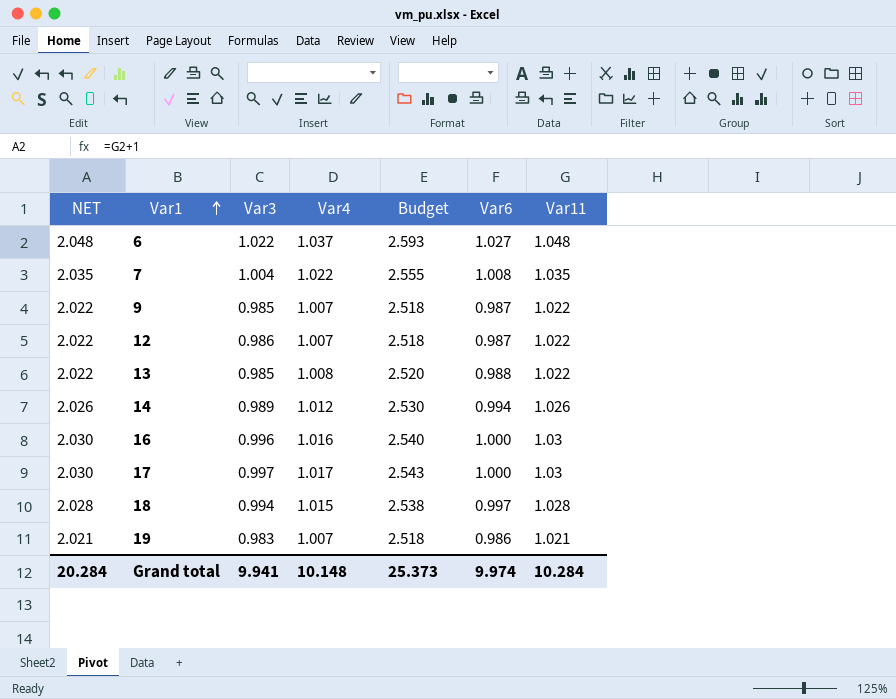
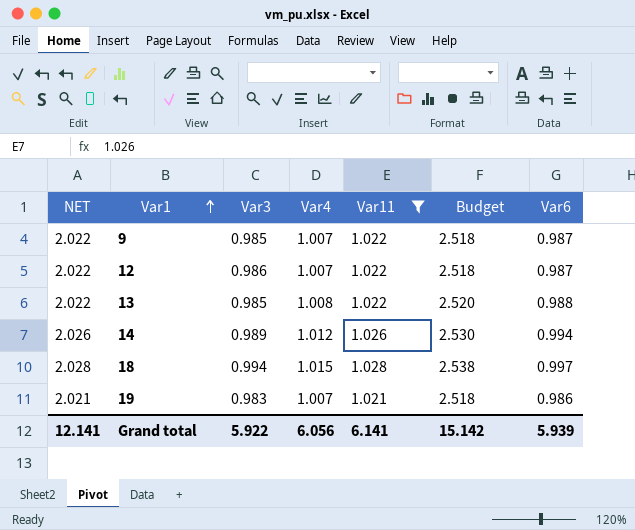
filter: none -> Var11 <= 1.028
column Var11 | position: 7 -> 5
Grand total | NET: 20.284 -> 12.141
Grand total | Var3: 9.941 -> 5.922
Grand total | Var4: 10.148 -> 6.056
Grand total | Var11: 10.284 -> 6.141
Grand total | Budget: 25.373 -> 15.142
Grand total | Var6: 9.974 -> 5.939

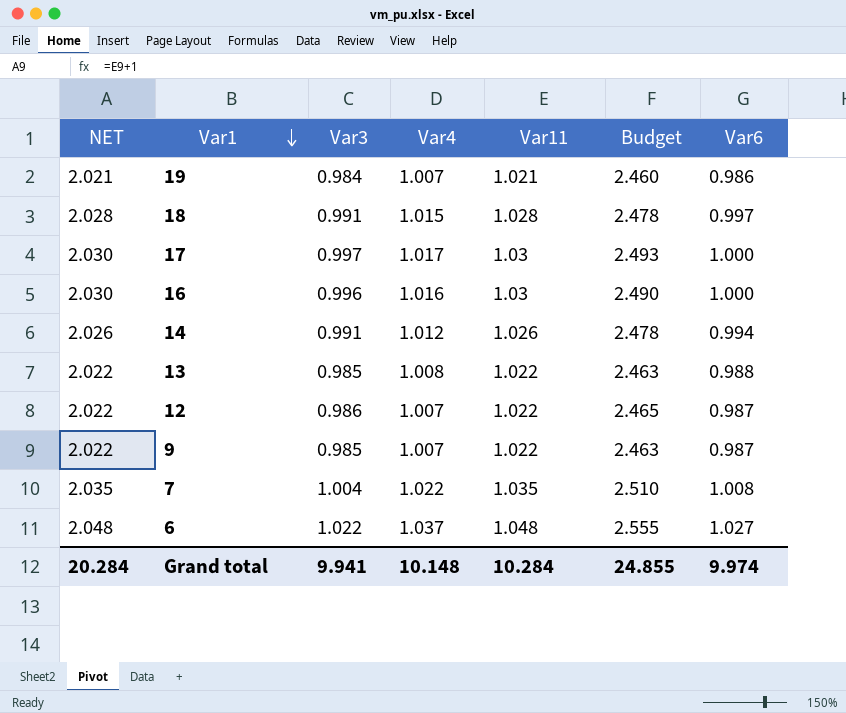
filter: Var11 <= 1.028 -> none
row order: Var1 ascending -> Var1 descending
column Budget | formula: [Var4] * 2.5 -> [Var3] * 2.5
19 | Var3: 0.983 -> 0.984
18 | Var3: 0.994 -> 0.991
14 | Var3: 0.989 -> 0.991
Grand total | NET: 12.141 -> 20.284
Grand total | Var3: 5.922 -> 9.941
Grand total | Var4: 6.056 -> 10.148
Grand total | Var11: 6.141 -> 10.284
Grand total | Budget: 15.142 -> 24.855
Grand total | Var6: 5.939 -> 9.974

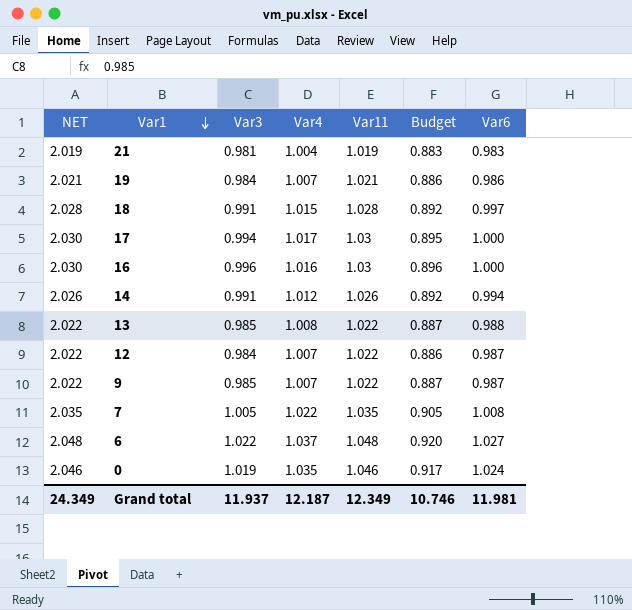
column Budget | formula: [Var3] * 2.5 -> [Var3] * 0.9
row 21: none -> 2.019 | 0.981 | 1.004 | 1.019 | 0.883 | 0.983
17 | Var3: 0.997 -> 0.994
12 | Var3: 0.986 -> 0.984
7 | Var3: 1.004 -> 1.005
row 0: none -> 2.046 | 1.019 | 1.035 | 1.046 | 0.917 | 1.024
Grand total | NET: 20.284 -> 24.349
Grand total | Var3: 9.941 -> 11.937
Grand total | Var4: 10.148 -> 12.187
Grand total | Var11: 10.284 -> 12.349
Grand total | Budget: 24.855 -> 10.746
Grand total | Var6: 9.974 -> 11.981

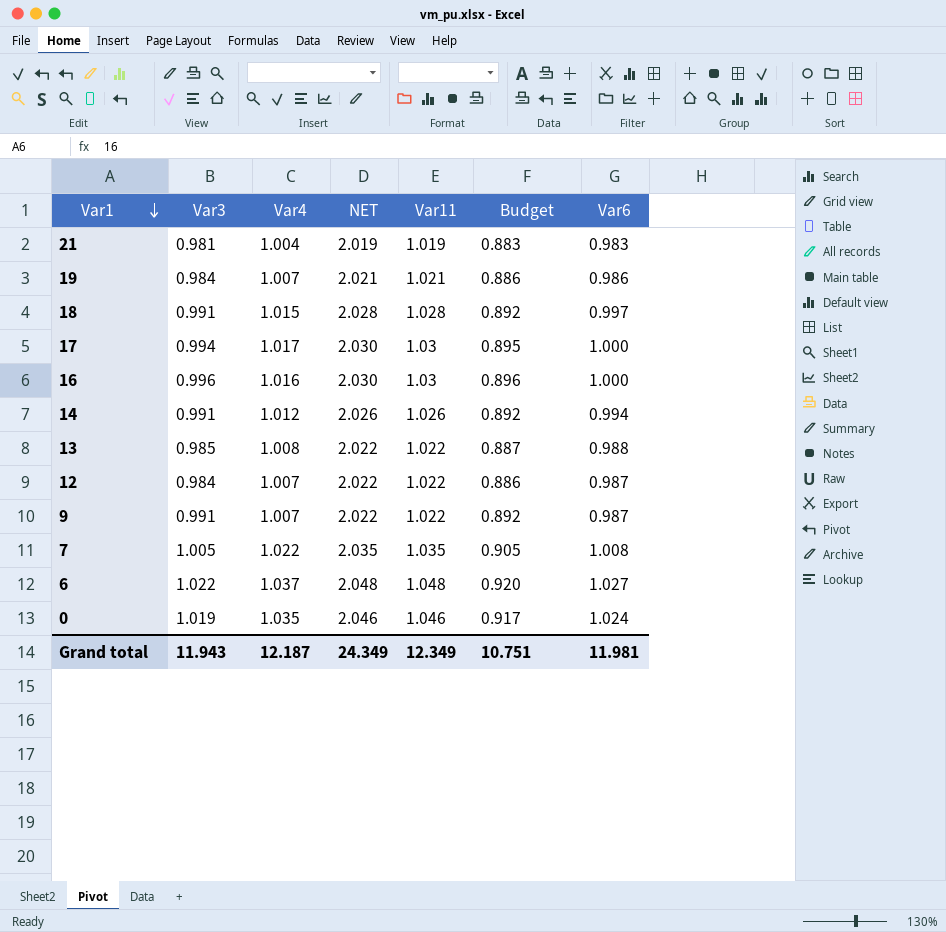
column NET | position: 1 -> 4
9 | Var3: 0.985 -> 0.991
9 | Budget: 0.887 -> 0.892
Grand total | Var3: 11.937 -> 11.943
Grand total | Budget: 10.746 -> 10.751

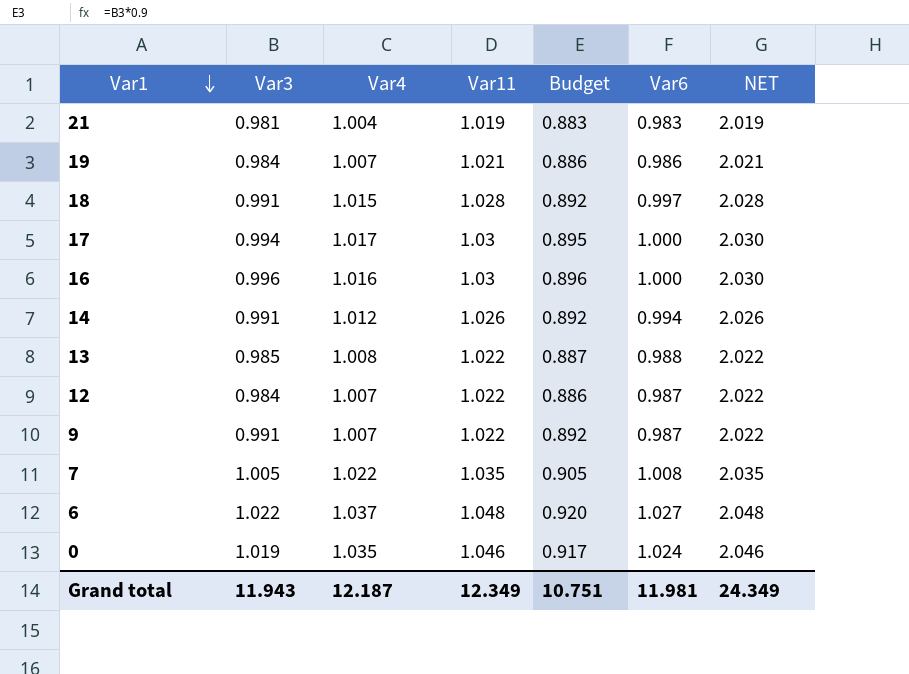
column NET | position: 4 -> 7

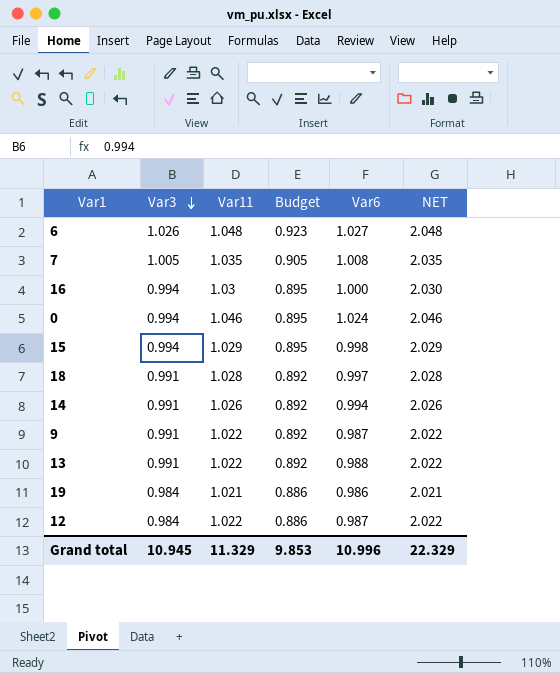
row order: Var1 descending -> Var3 descending
column Var4 | position: 3 -> none
row 21: 0.981 | 1.004 | 1.019 | 0.883 | 0.983 | 2.019 -> none
row 17: 0.994 | 1.017 | 1.03 | 0.895 | 1.000 | 2.030 -> none
6 | Var3: 1.022 -> 1.026
6 | Budget: 0.920 -> 0.923
16 | Var3: 0.996 -> 0.994
16 | Budget: 0.896 -> 0.895
0 | Var3: 1.019 -> 0.994
0 | Budget: 0.917 -> 0.895
row 15: none -> 0.994 | 1.029 | 0.895 | 0.998 | 2.029
13 | Var3: 0.985 -> 0.991
13 | Budget: 0.887 -> 0.892
Grand total | Var3: 11.943 -> 10.945
Grand total | Var11: 12.349 -> 11.329
Grand total | Budget: 10.751 -> 9.853
Grand total | Var6: 11.981 -> 10.996
Grand total | NET: 24.349 -> 22.329

